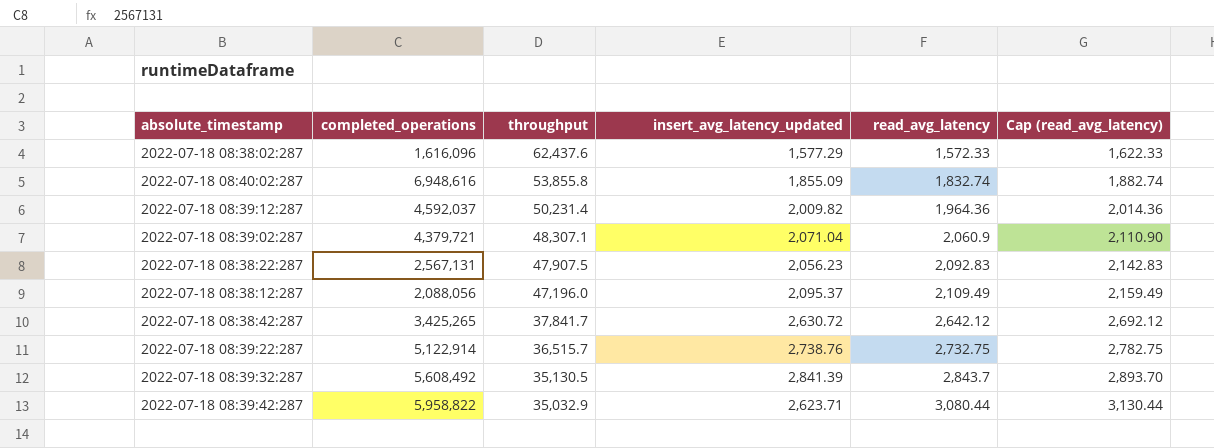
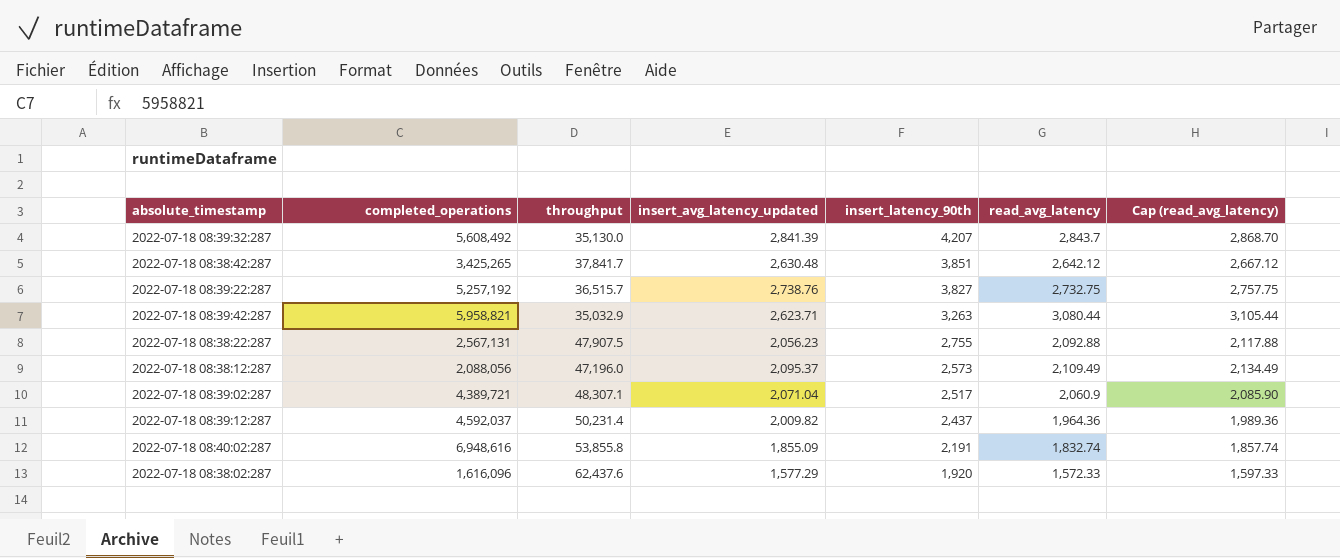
row order: throughput descending -> insert_latency_90th descending
column insert_latency_90th | position: none -> 5
column Cap (read_avg_latency) | formula: [read_avg_latency] + 50 -> [read_avg_latency] + 25
2022-07-18 08:39:32:287 | throughput: 35,130.5 -> 35,130.0
2022-07-18 08:38:42:287 | insert_avg_latency_updated: 2,630.72 -> 2,630.48
2022-07-18 08:39:22:287 | completed_operations: 5,122,914 -> 5,257,192
2022-07-18 08:39:42:287 | completed_operations: 5,958,822 -> 5,958,821
2022-07-18 08:38:22:287 | read_avg_latency: 2,092.83 -> 2,092.88
2022-07-18 08:39:02:287 | completed_operations: 4,379,721 -> 4,389,721

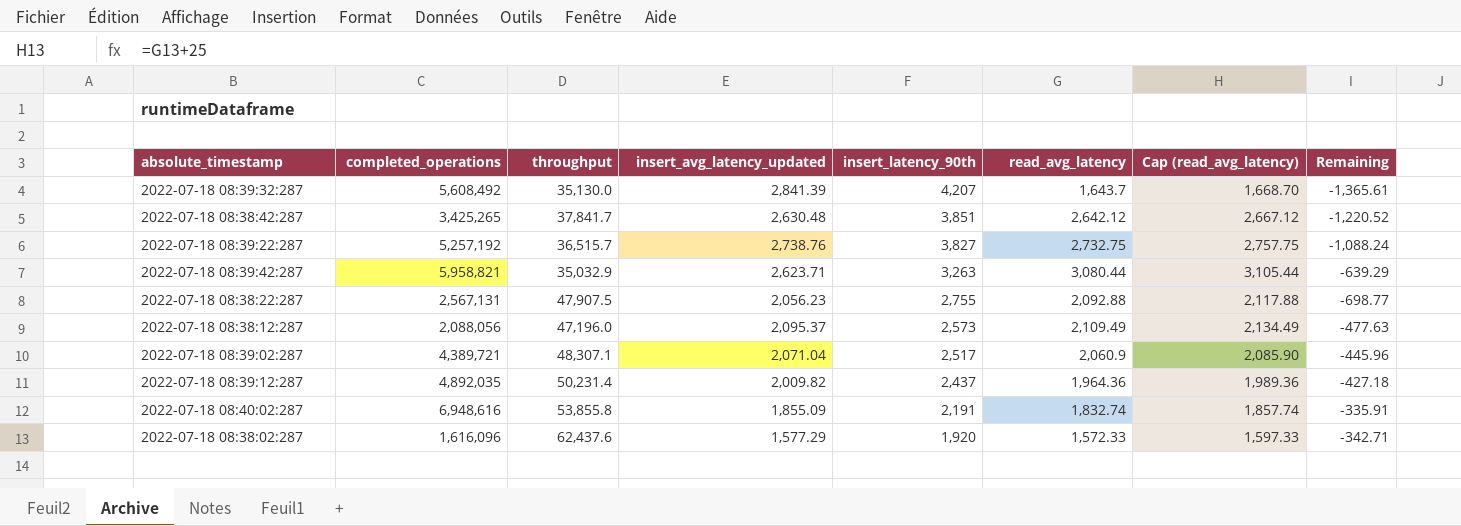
column Remaining | formula: none -> [insert_avg_latency_updated] - [insert_latency_90th]
2022-07-18 08:39:32:287 | read_avg_latency: 2,843.7 -> 1,643.7
2022-07-18 08:39:32:287 | Cap (read_avg_latency): 2,868.70 -> 1,668.70
2022-07-18 08:39:12:287 | completed_operations: 4,592,037 -> 4,892,035

